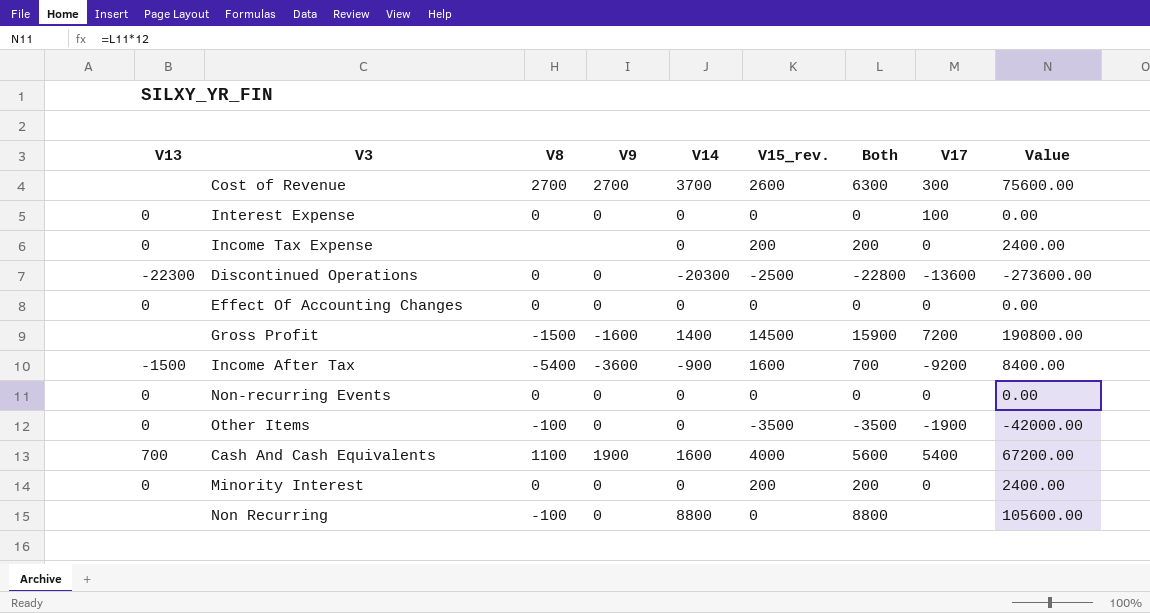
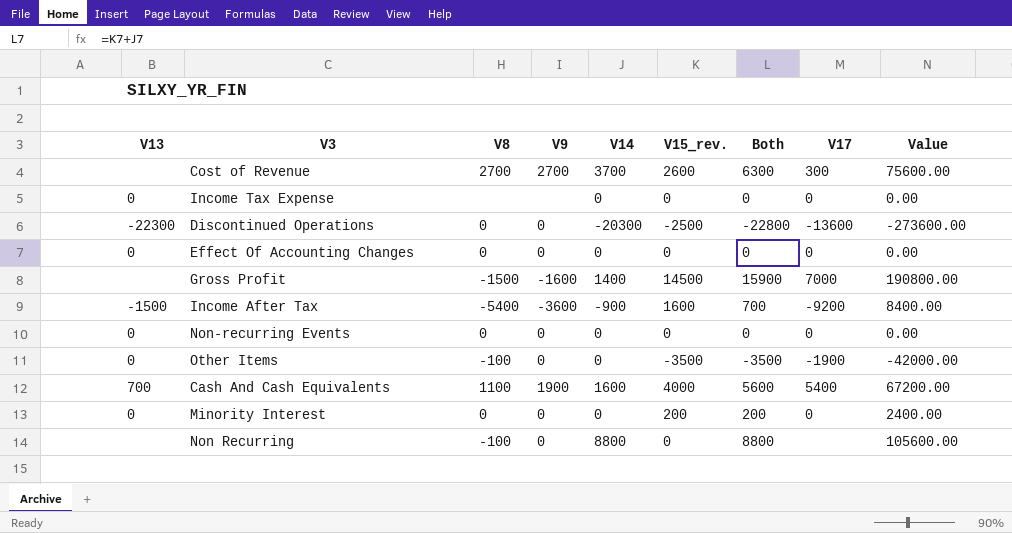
row Interest Expense: 0 | 0 | 0 | 0 | 0 | 0 | 100 | 0.00 -> none
Income Tax Expense | V15_rev.: 200 -> 0
Income Tax Expense | Both: 200 -> 0
Income Tax Expense | Value: 2400.00 -> 0.00
Gross Profit | V17: 7200 -> 7000

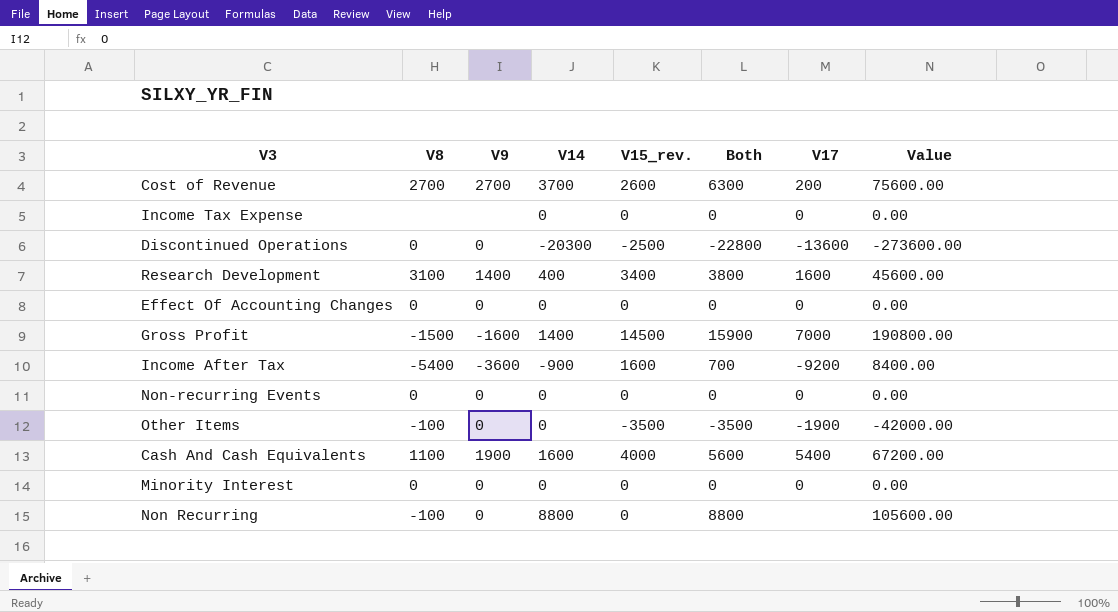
column V13 | position: 1 -> none
Cost of Revenue | V17: 300 -> 200
row Research Development: none -> 3100 | 1400 | 400 | 3400 | 3800 | 1600 | 45600.00
Minority Interest | V15_rev.: 200 -> 0
Minority Interest | Both: 200 -> 0
Minority Interest | Value: 2400.00 -> 0.00

